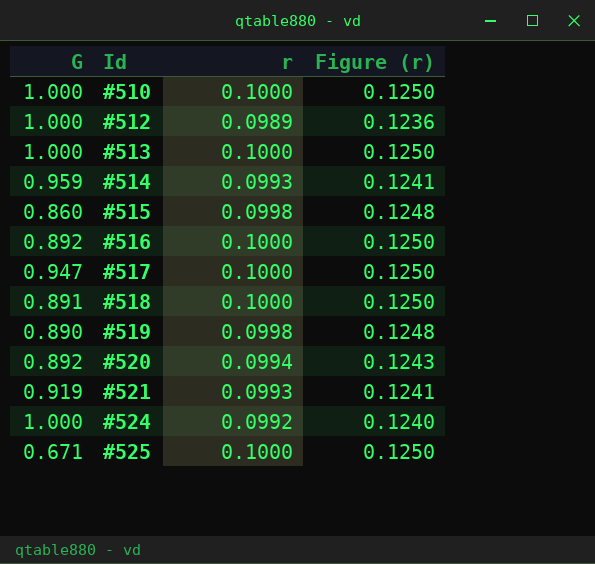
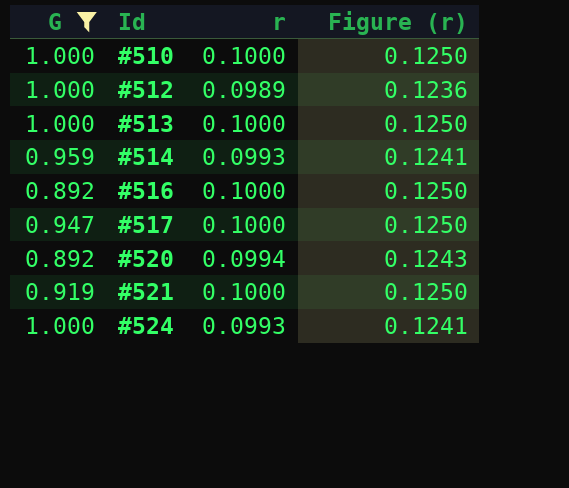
filter: none -> G >= 0.892
#521 | r: 0.0993 -> 0.1000
#521 | Figure (r): 0.1241 -> 0.1250
#524 | r: 0.0992 -> 0.0993
#524 | Figure (r): 0.1240 -> 0.1241

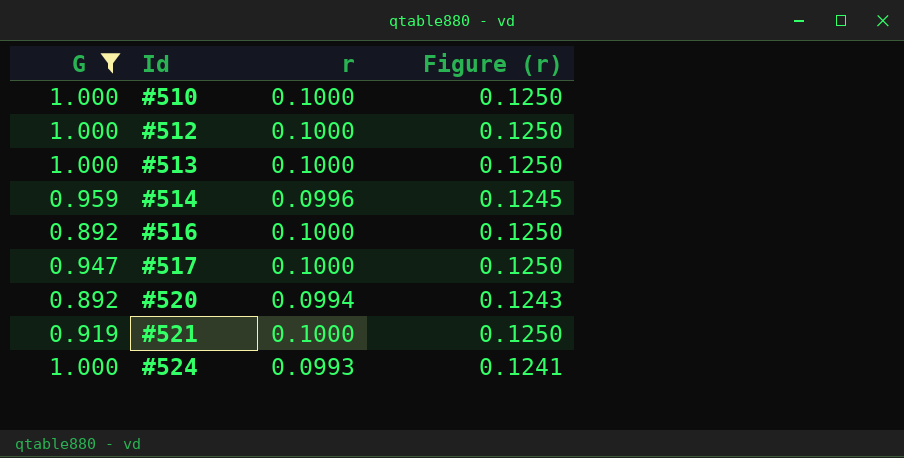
#512 | r: 0.0989 -> 0.1000
#512 | Figure (r): 0.1236 -> 0.1250
#514 | r: 0.0993 -> 0.0996
#514 | Figure (r): 0.1241 -> 0.1245

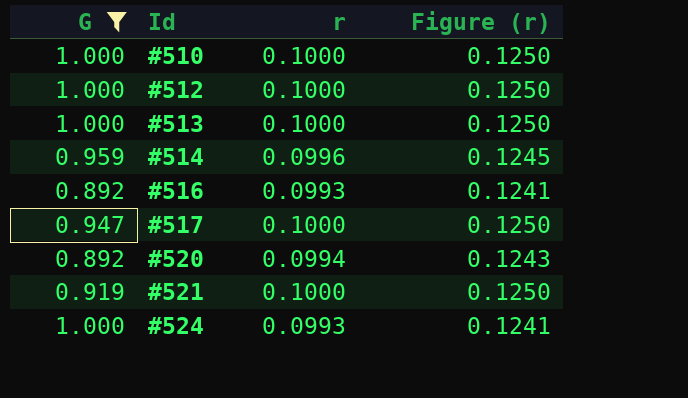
#516 | r: 0.1000 -> 0.0993
#516 | Figure (r): 0.1250 -> 0.1241

